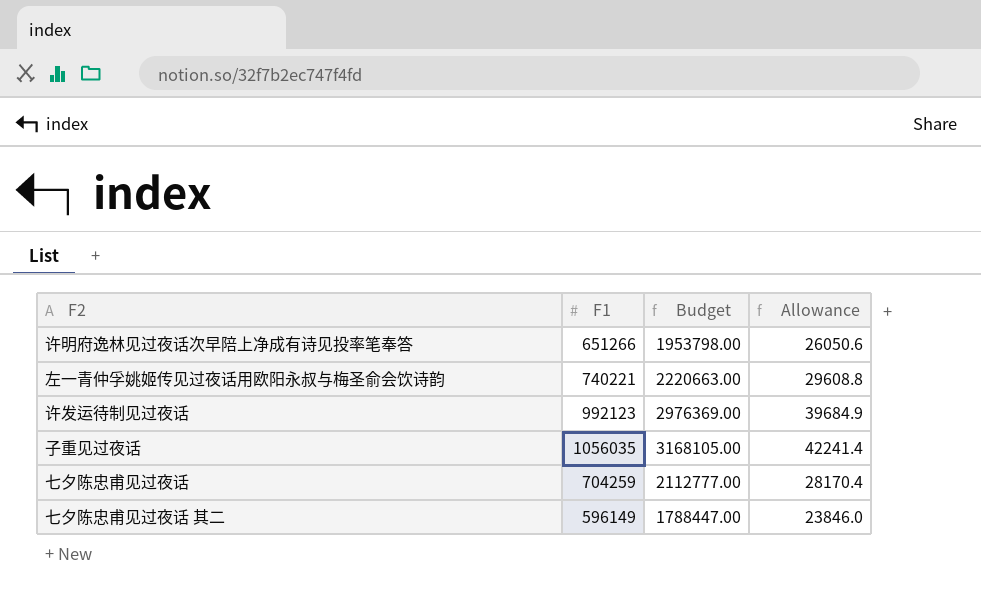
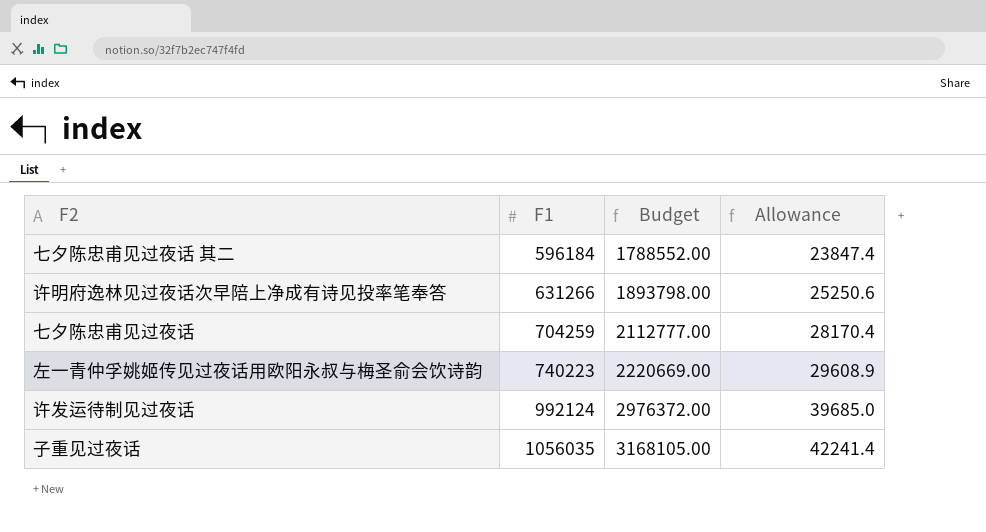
row order: none -> F1 ascending
七夕陈忠甫见过夜话 其二 | F1: 596149 -> 596184
七夕陈忠甫见过夜话 其二 | Budget: 1788447.00 -> 1788552.00
七夕陈忠甫见过夜话 其二 | Allowance: 23846.0 -> 23847.4
许明府逸林见过夜话次早陪上净成有诗见投率笔奉答 | F1: 651266 -> 631266
许明府逸林见过夜话次早陪上净成有诗见投率笔奉答 | Budget: 1953798.00 -> 1893798.00
许明府逸林见过夜话次早陪上净成有诗见投率笔奉答 | Allowance: 26050.6 -> 25250.6
左一青仲孚姚姬传见过夜话用欧阳永叔与梅圣俞会饮诗韵 | F1: 740221 -> 740223
左一青仲孚姚姬传见过夜话用欧阳永叔与梅圣俞会饮诗韵 | Budget: 2220663.00 -> 2220669.00
左一青仲孚姚姬传见过夜话用欧阳永叔与梅圣俞会饮诗韵 | Allowance: 29608.8 -> 29608.9
许发运待制见过夜话 | F1: 992123 -> 992124
许发运待制见过夜话 | Budget: 2976369.00 -> 2976372.00
许发运待制见过夜话 | Allowance: 39684.9 -> 39685.0

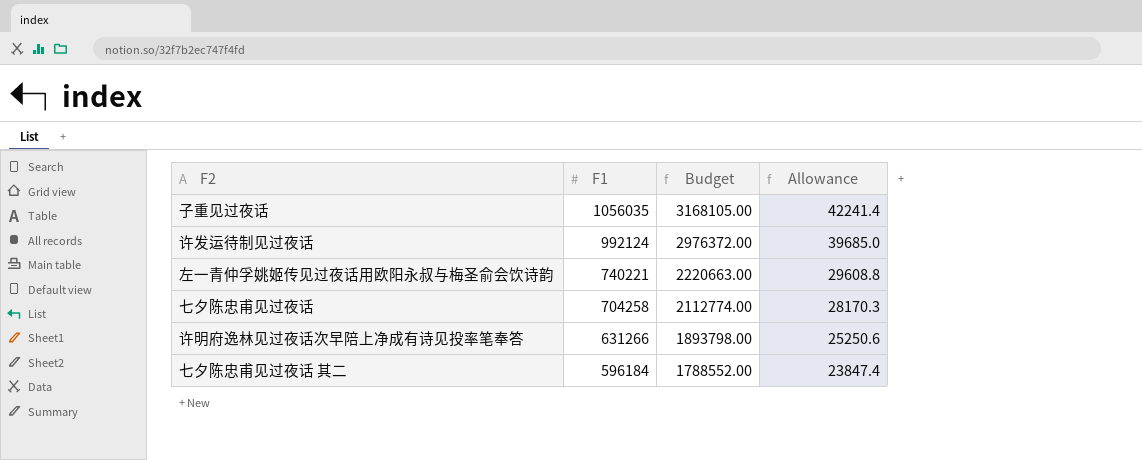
row order: F1 ascending -> F1 descending
左一青仲孚姚姬传见过夜话用欧阳永叔与梅圣俞会饮诗韵 | F1: 740223 -> 740221
左一青仲孚姚姬传见过夜话用欧阳永叔与梅圣俞会饮诗韵 | Budget: 2220669.00 -> 2220663.00
左一青仲孚姚姬传见过夜话用欧阳永叔与梅圣俞会饮诗韵 | Allowance: 29608.9 -> 29608.8
七夕陈忠甫见过夜话 | F1: 704259 -> 704258
七夕陈忠甫见过夜话 | Budget: 2112777.00 -> 2112774.00
七夕陈忠甫见过夜话 | Allowance: 28170.4 -> 28170.3

